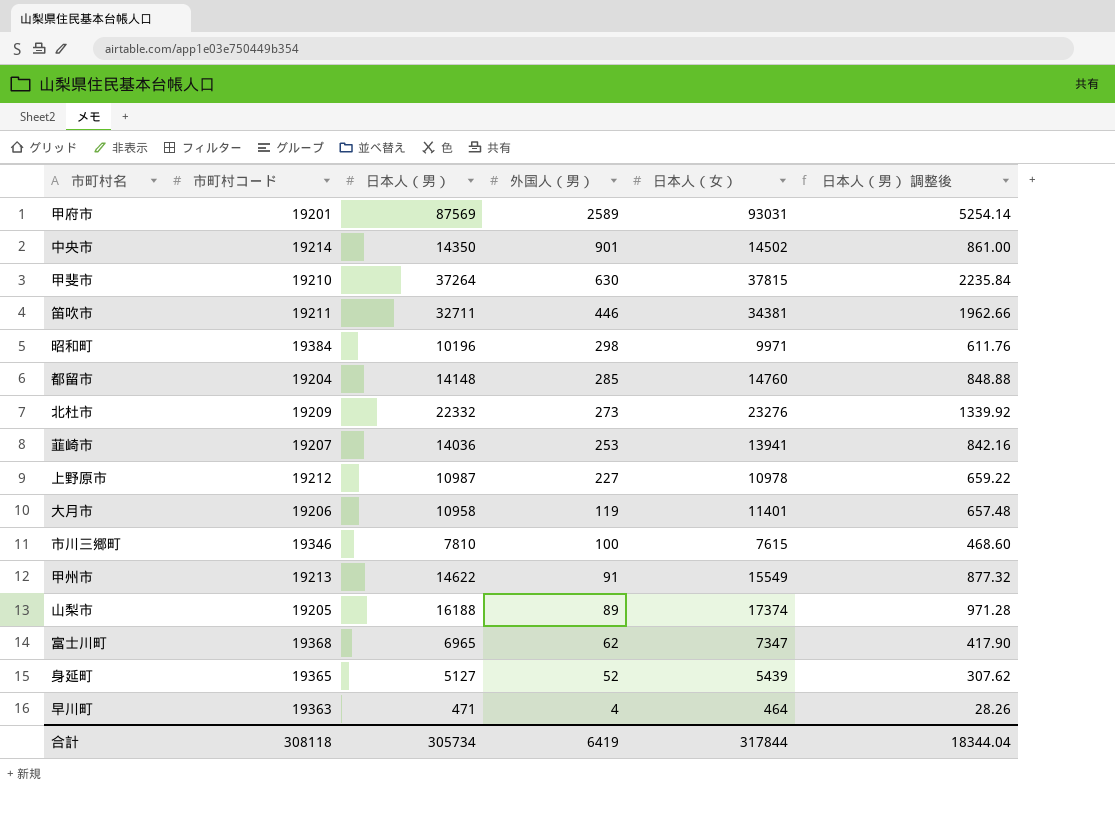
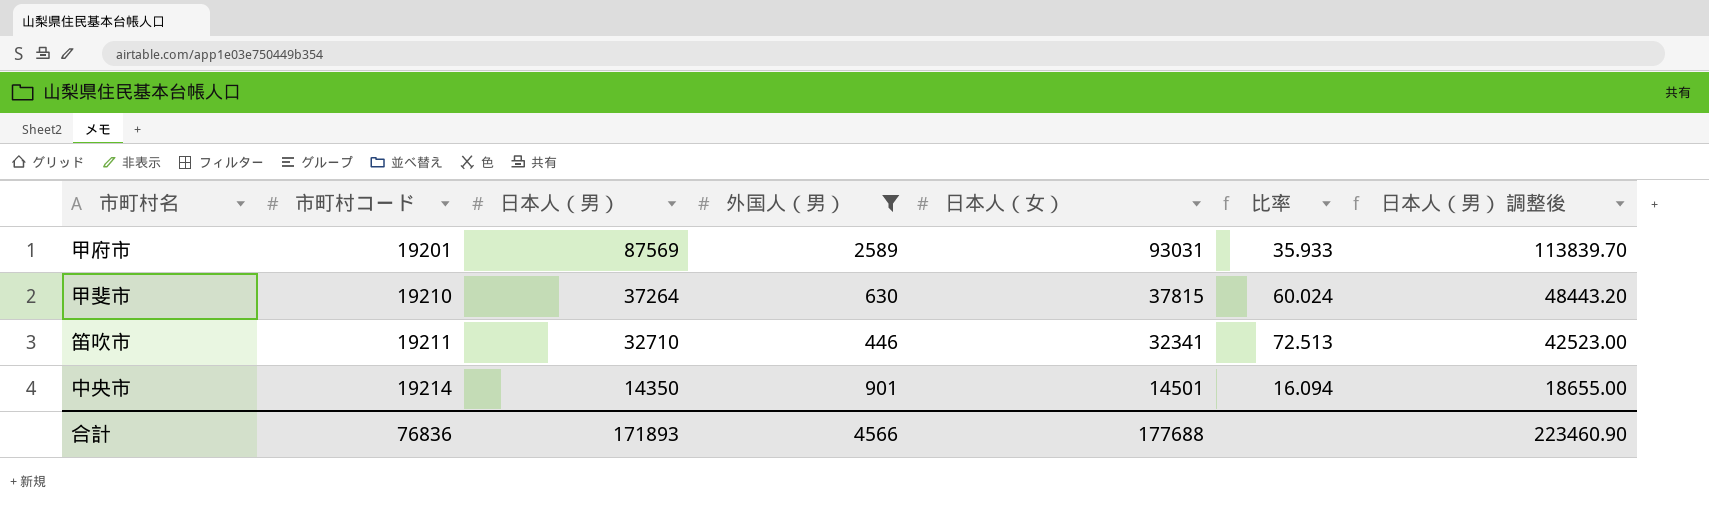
filter: none -> 外国人（男） >= 446
row order: 外国人（男） descending -> 市町村コード ascending
column 比率 | formula: none -> [日本人（女）] / [外国人（男）]
column 日本人（男） 調整後 | formula: [日本人（男）] * 0.06 -> [日本人（男）] * 1.3
笛吹市 | 日本人（男）: 32711 -> 32710
笛吹市 | 日本人（女）: 34381 -> 32341
中央市 | 日本人（女）: 14502 -> 14501
合計 | 市町村コード: 308118 -> 76836
合計 | 日本人（男）: 305734 -> 171893
合計 | 外国人（男）: 6419 -> 4566
合計 | 日本人（女）: 317844 -> 177688
合計 | 日本人（男） 調整後: 18344.04 -> 223460.90

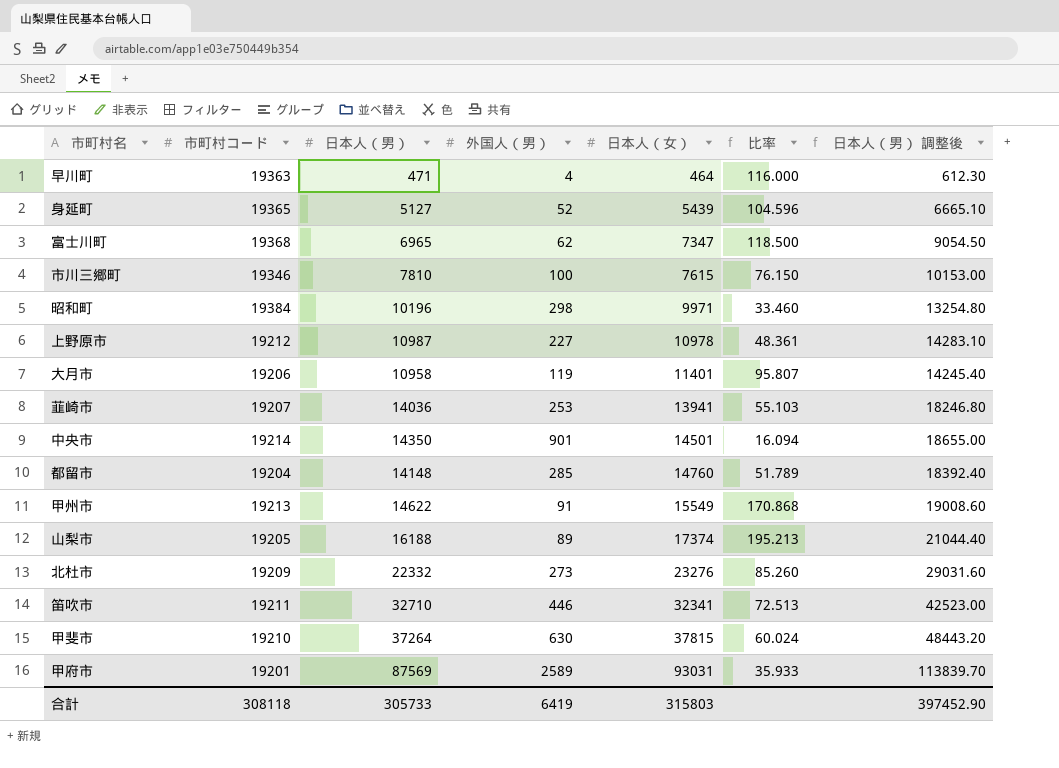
filter: 外国人（男） >= 446 -> none
row order: 市町村コード ascending -> 日本人（女） ascending
合計 | 市町村コード: 76836 -> 308118
合計 | 日本人（男）: 171893 -> 305733
合計 | 外国人（男）: 4566 -> 6419
合計 | 日本人（女）: 177688 -> 315803
合計 | 日本人（男） 調整後: 223460.90 -> 397452.90

